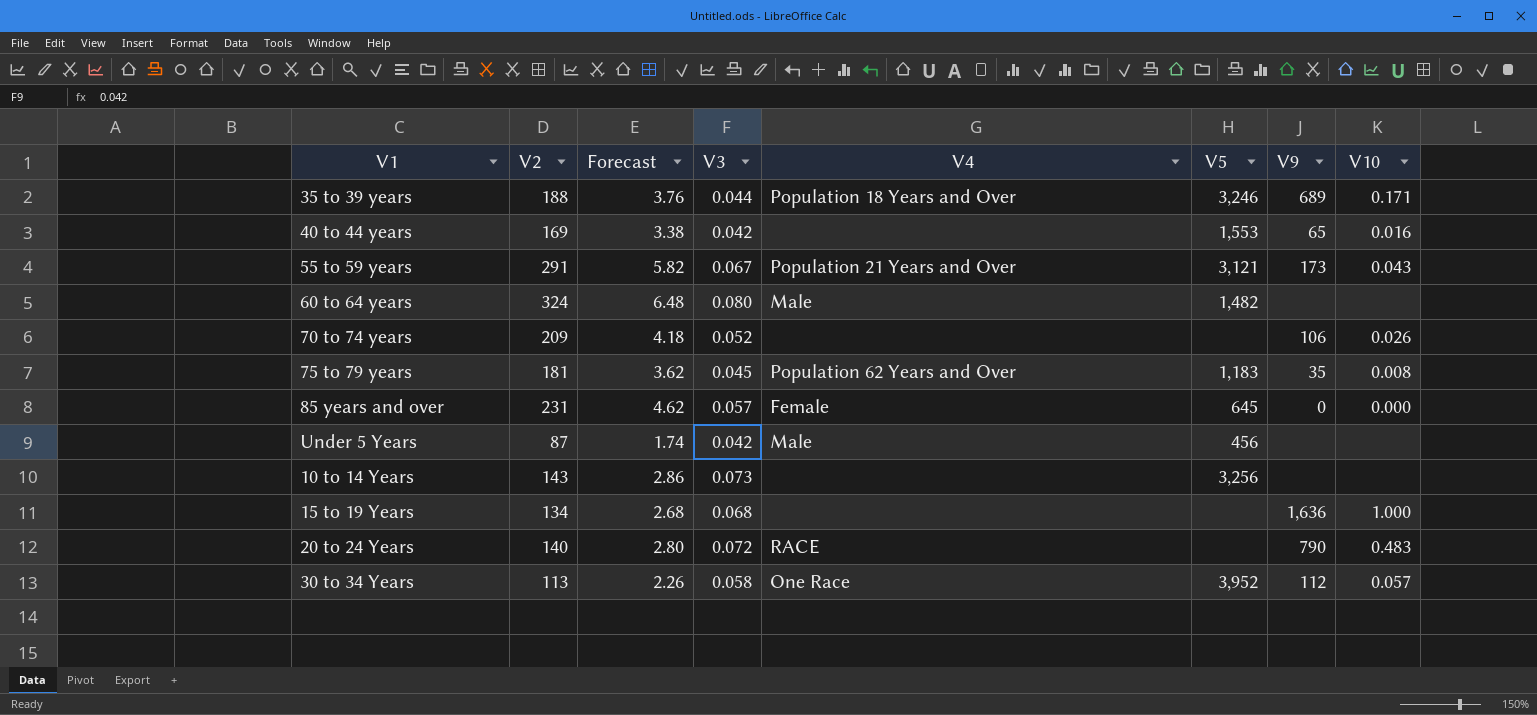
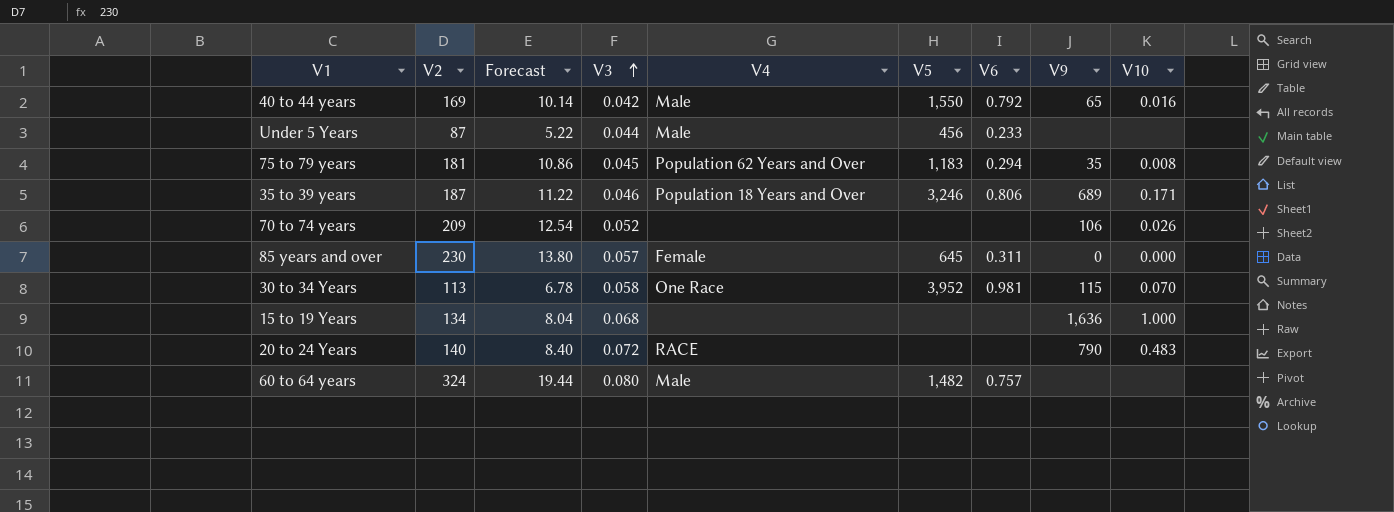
row order: none -> V3 ascending
column Forecast | formula: [V2] * 0.02 -> [V2] * 0.06
column V6 | position: none -> 7
row 55 to 59 years: 291 | 5.82 | 0.067 | Population 21 Years and Over | 3,121 | 173 | 0.043 -> none
row 10 to 14 Years: 143 | 2.86 | 0.073 | none | 3,256 | none | none -> none
40 to 44 years | V4: none -> Male
40 to 44 years | V5: 1,553 -> 1,550
Under 5 Years | V3: 0.042 -> 0.044
35 to 39 years | V2: 188 -> 187
35 to 39 years | V3: 0.044 -> 0.046
85 years and over | V2: 231 -> 230
30 to 34 Years | V9: 112 -> 115
30 to 34 Years | V10: 0.057 -> 0.070

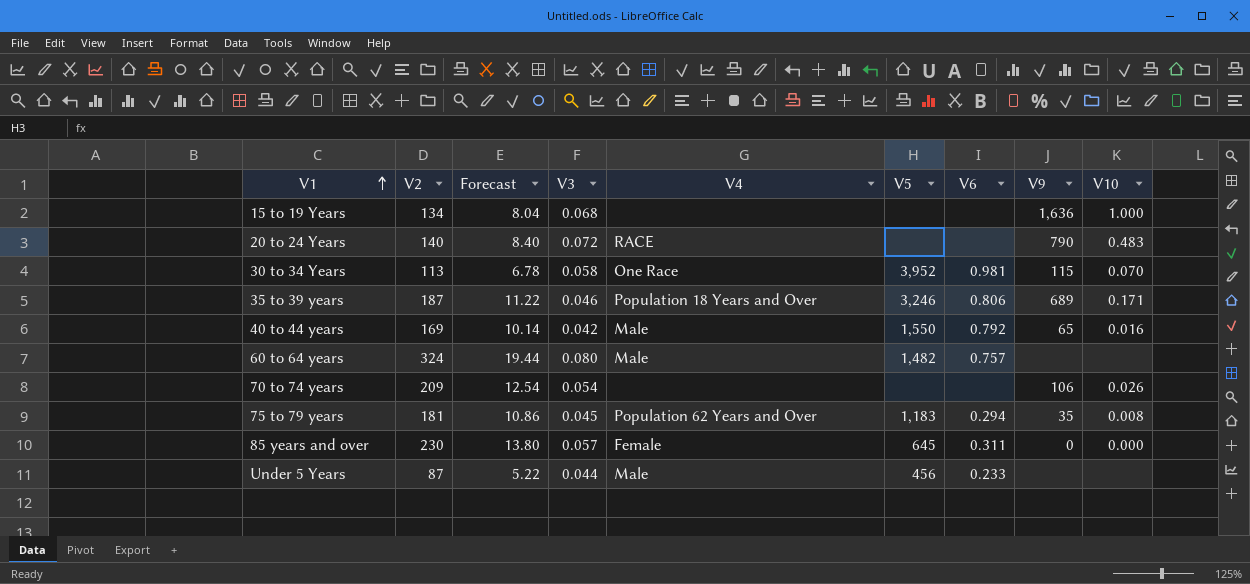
row order: V3 ascending -> V1 ascending
70 to 74 years | V3: 0.052 -> 0.054

